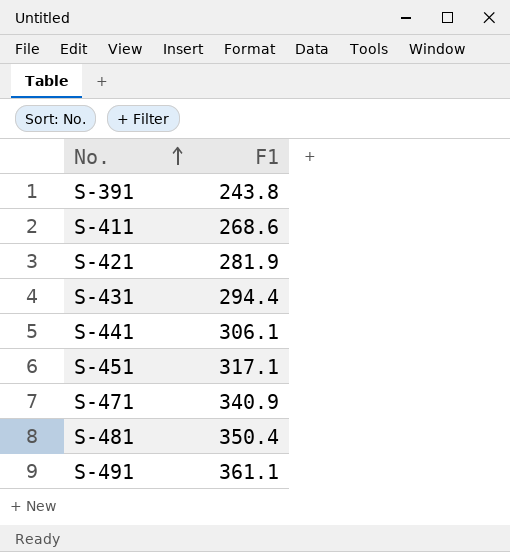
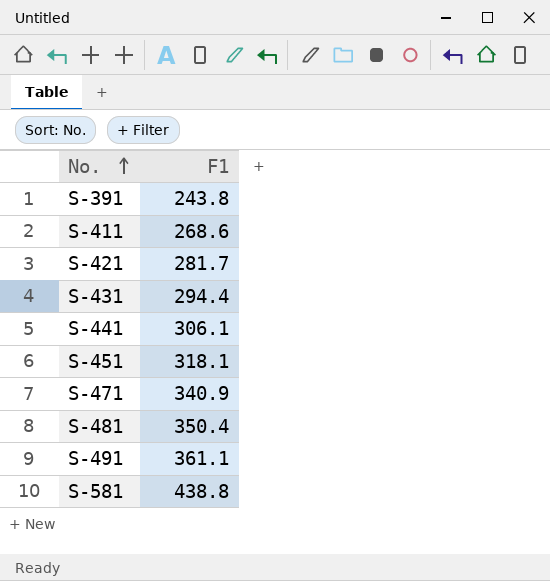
S-421 | F1: 281.9 -> 281.7
S-451 | F1: 317.1 -> 318.1
row S-581: none -> 438.8

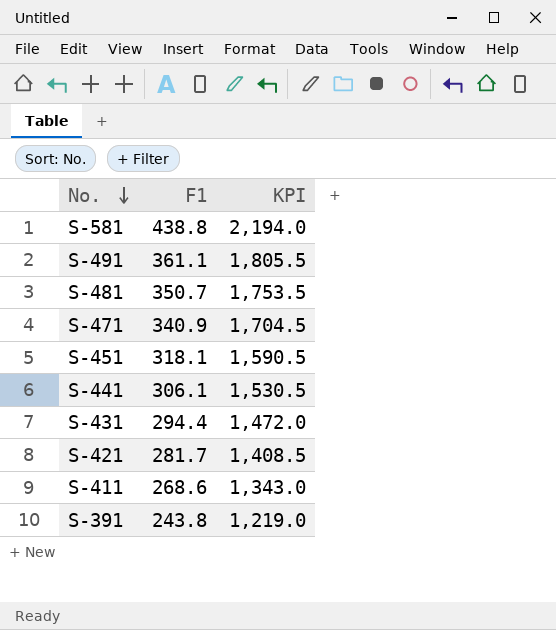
row order: No. ascending -> No. descending
column KPI | formula: none -> [F1] * 5
S-481 | F1: 350.4 -> 350.7

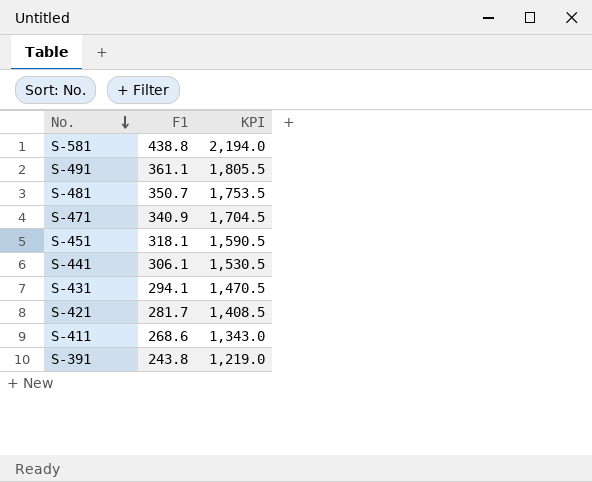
S-431 | F1: 294.4 -> 294.1
S-431 | KPI: 1,472.0 -> 1,470.5

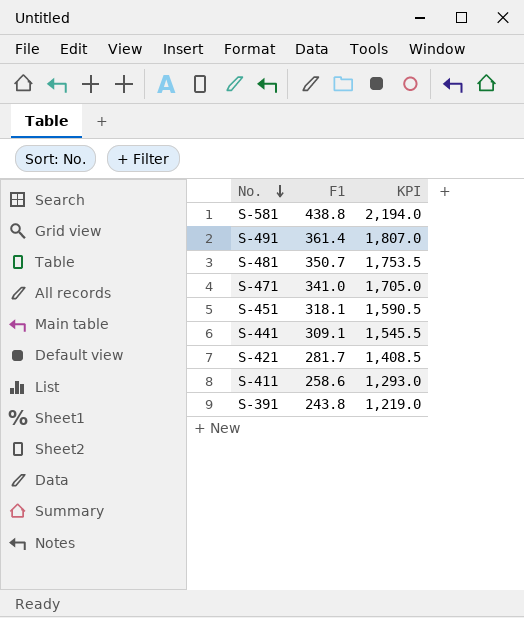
row S-431: 294.1 | 1,470.5 -> none
S-491 | F1: 361.1 -> 361.4
S-491 | KPI: 1,805.5 -> 1,807.0
S-471 | F1: 340.9 -> 341.0
S-471 | KPI: 1,704.5 -> 1,705.0
S-441 | F1: 306.1 -> 309.1
S-441 | KPI: 1,530.5 -> 1,545.5
S-411 | F1: 268.6 -> 258.6
S-411 | KPI: 1,343.0 -> 1,293.0

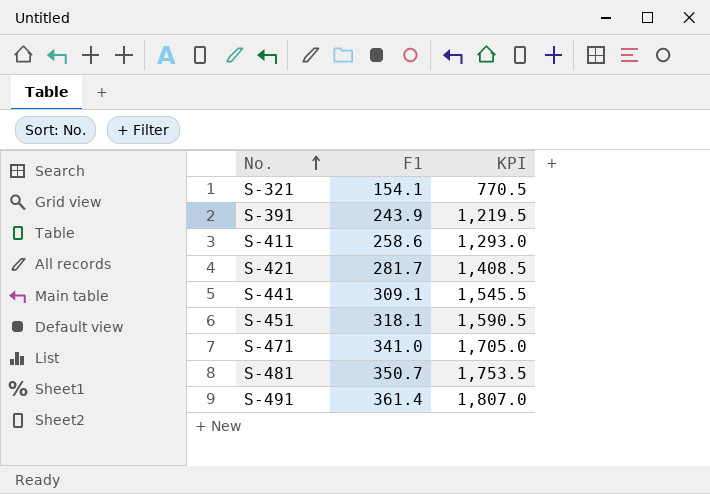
row order: No. descending -> No. ascending
row S-581: 438.8 | 2,194.0 -> none
row S-321: none -> 154.1 | 770.5
S-391 | F1: 243.8 -> 243.9
S-391 | KPI: 1,219.0 -> 1,219.5

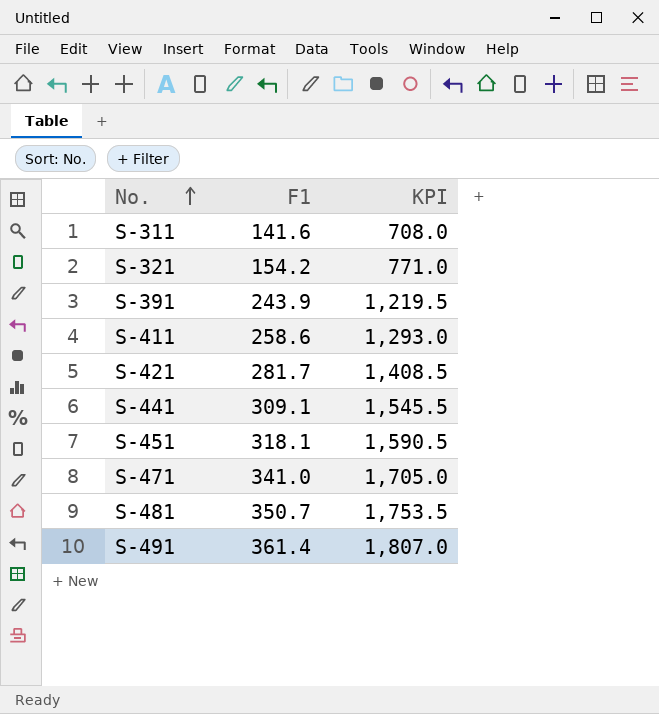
row S-311: none -> 141.6 | 708.0
S-321 | F1: 154.1 -> 154.2
S-321 | KPI: 770.5 -> 771.0

